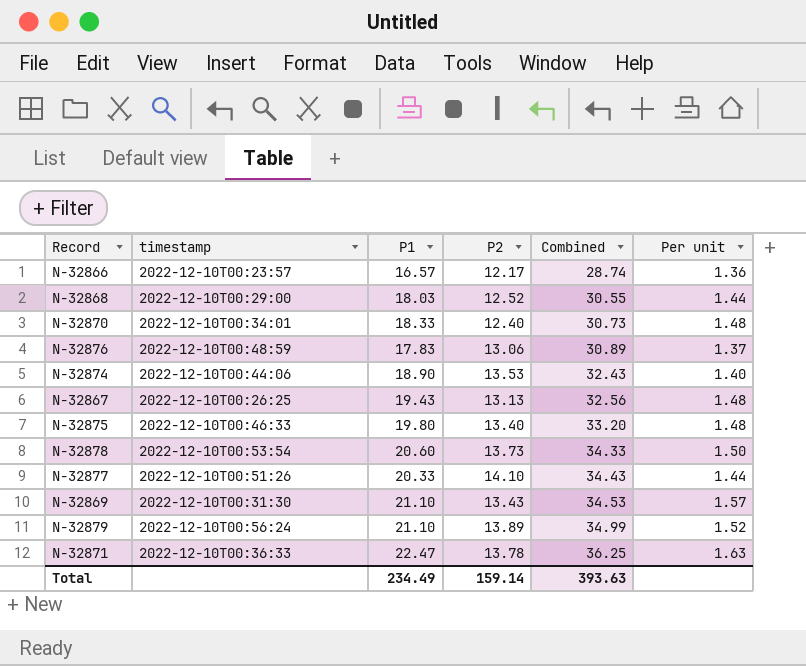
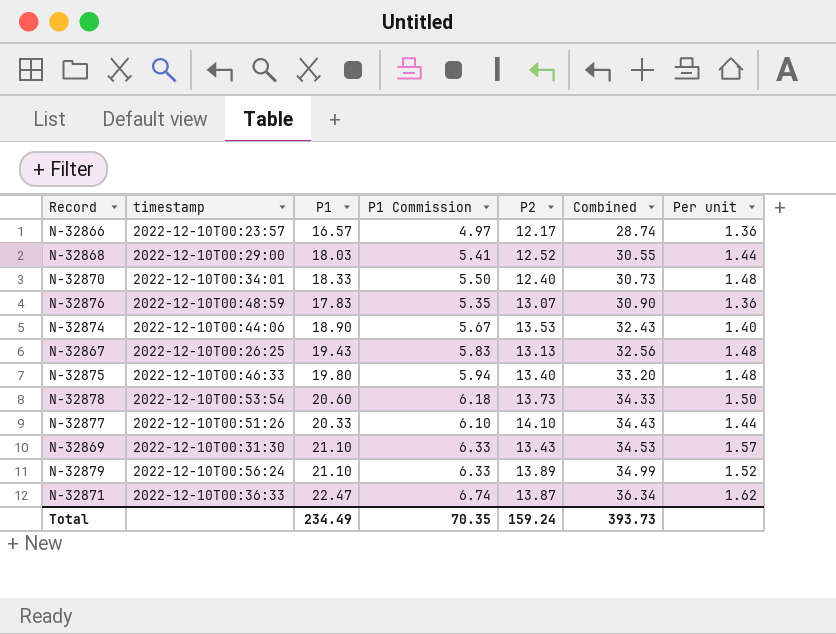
column P1 Commission | formula: none -> [P1] * 0.3
N-32876 | P2: 13.06 -> 13.07
N-32876 | Combined: 30.89 -> 30.90
N-32876 | Per unit: 1.37 -> 1.36
N-32871 | P2: 13.78 -> 13.87
N-32871 | Combined: 36.25 -> 36.34
N-32871 | Per unit: 1.63 -> 1.62
Total | P2: 159.14 -> 159.24
Total | Combined: 393.63 -> 393.73

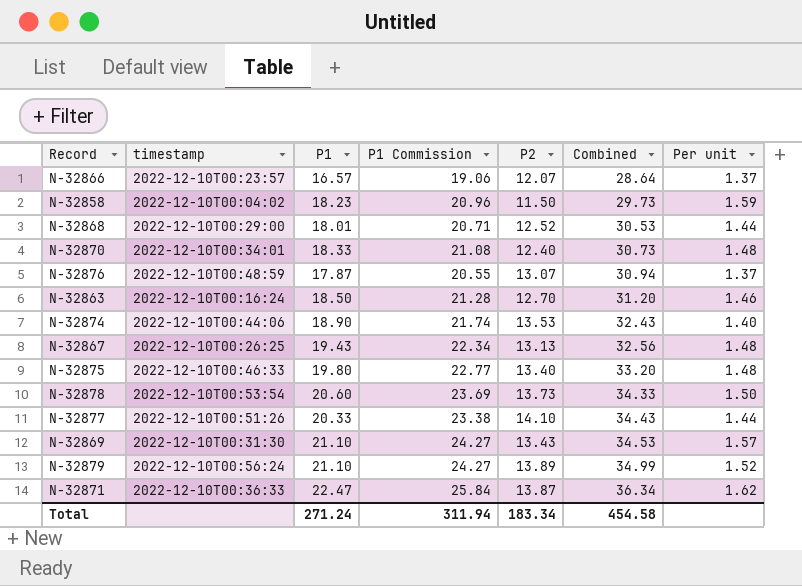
column P1 Commission | formula: [P1] * 0.3 -> [P1] * 1.15
N-32866 | P2: 12.17 -> 12.07
N-32866 | Combined: 28.74 -> 28.64
N-32866 | Per unit: 1.36 -> 1.37
row N-32858: none -> 2022-12-10T00:04:02 | 18.23 | 20.96 | 11.50 | 29.73 | 1.59
N-32868 | P1: 18.03 -> 18.01
N-32868 | Combined: 30.55 -> 30.53
N-32876 | P1: 17.83 -> 17.87
N-32876 | Combined: 30.90 -> 30.94
N-32876 | Per unit: 1.36 -> 1.37
row N-32863: none -> 2022-12-10T00:16:24 | 18.50 | 21.28 | 12.70 | 31.20 | 1.46
Total | P1: 234.49 -> 271.24
Total | P1 Commission: 70.35 -> 311.94
Total | P2: 159.24 -> 183.34
Total | Combined: 393.73 -> 454.58

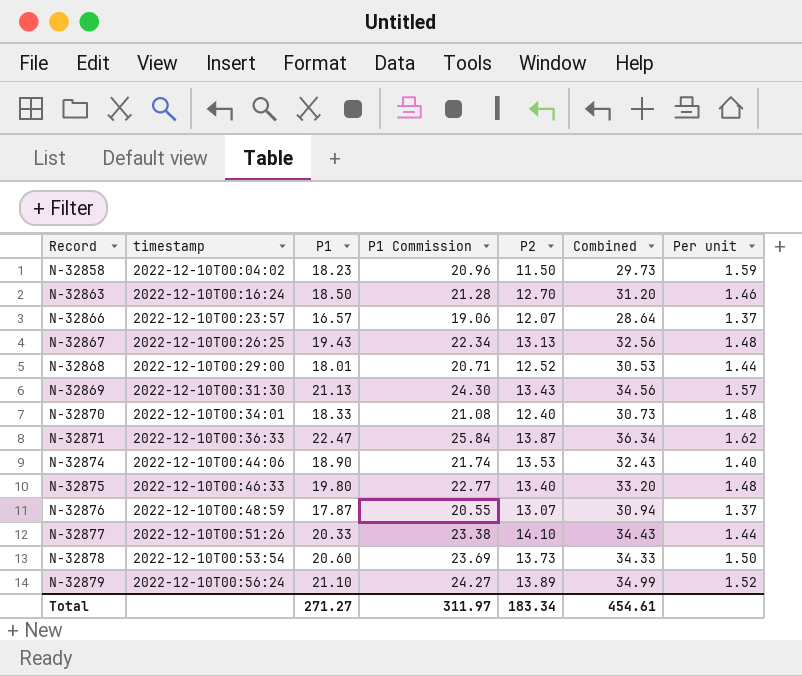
row order: Combined ascending -> Record ascending
N-32869 | P1: 21.10 -> 21.13
N-32869 | P1 Commission: 24.27 -> 24.30
N-32869 | Combined: 34.53 -> 34.56
Total | P1: 271.24 -> 271.27
Total | P1 Commission: 311.94 -> 311.97
Total | Combined: 454.58 -> 454.61

